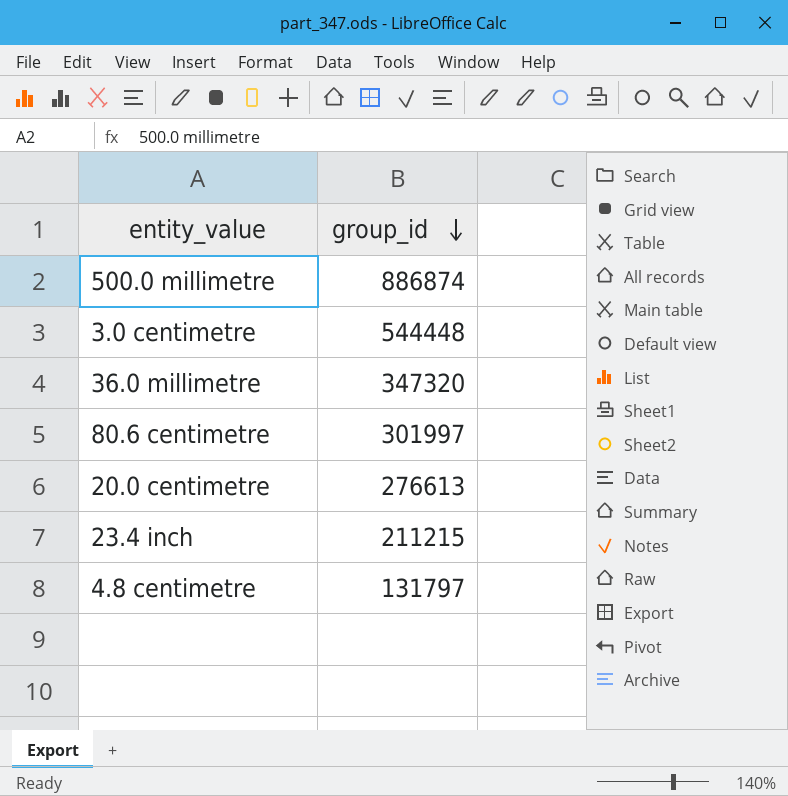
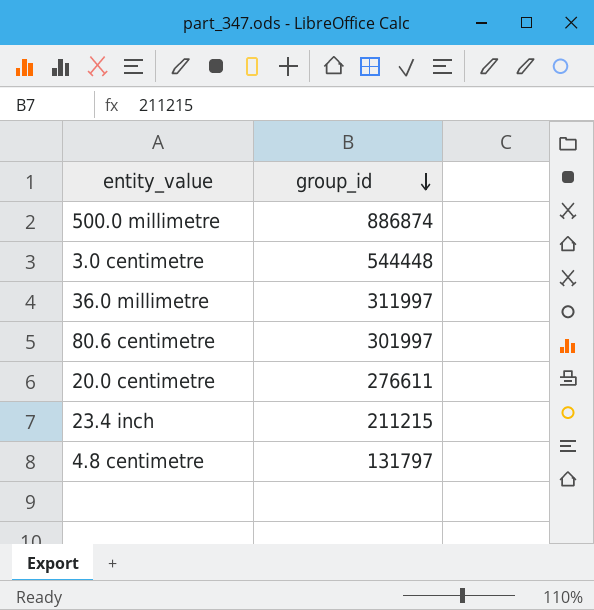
36.0 millimetre | group_id: 347320 -> 311997
20.0 centimetre | group_id: 276613 -> 276611

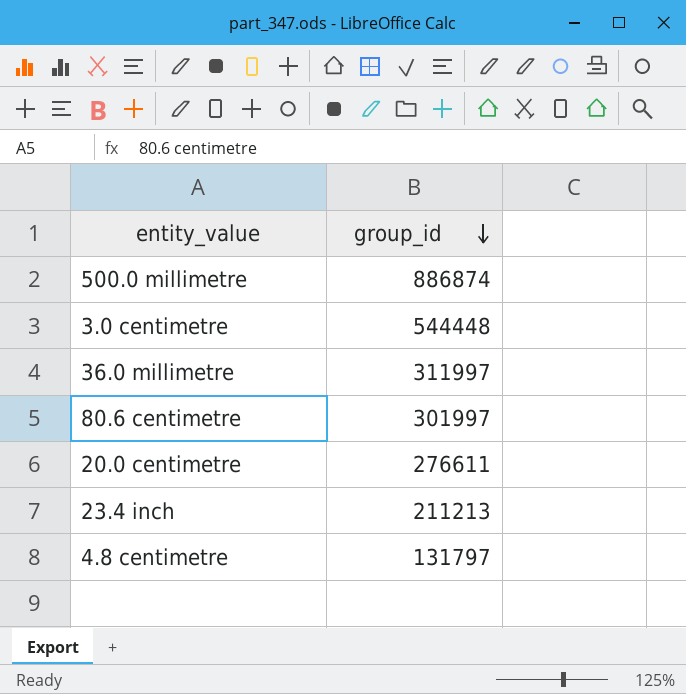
23.4 inch | group_id: 211215 -> 211213

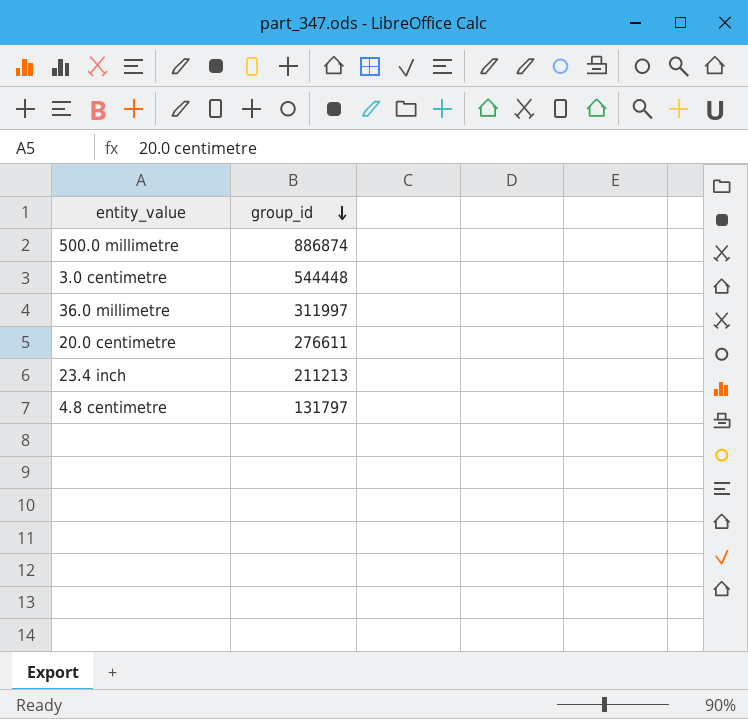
row 80.6 centimetre: 301997 -> none

